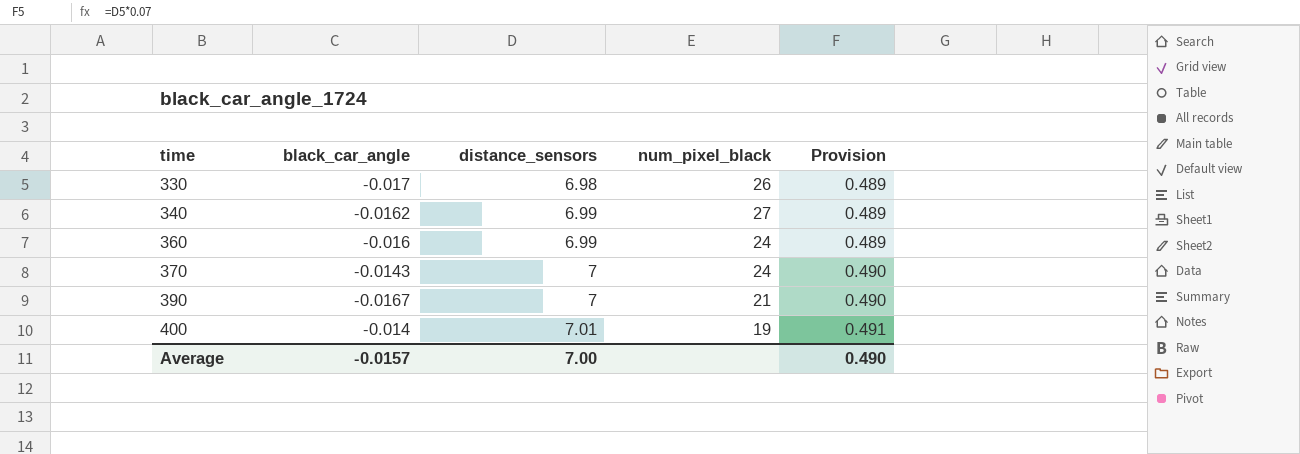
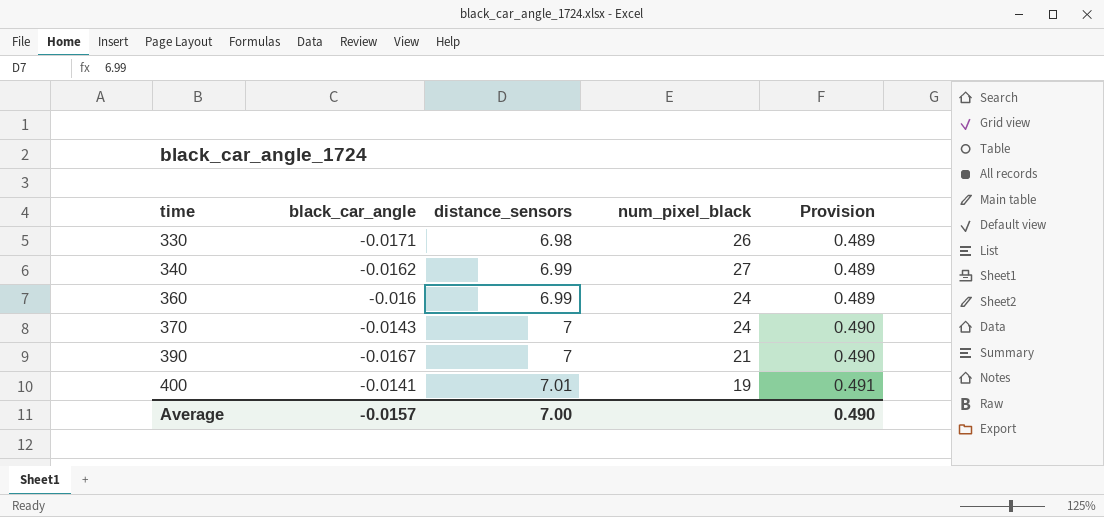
330 | black_car_angle: -0.017 -> -0.0171
400 | black_car_angle: -0.014 -> -0.0141

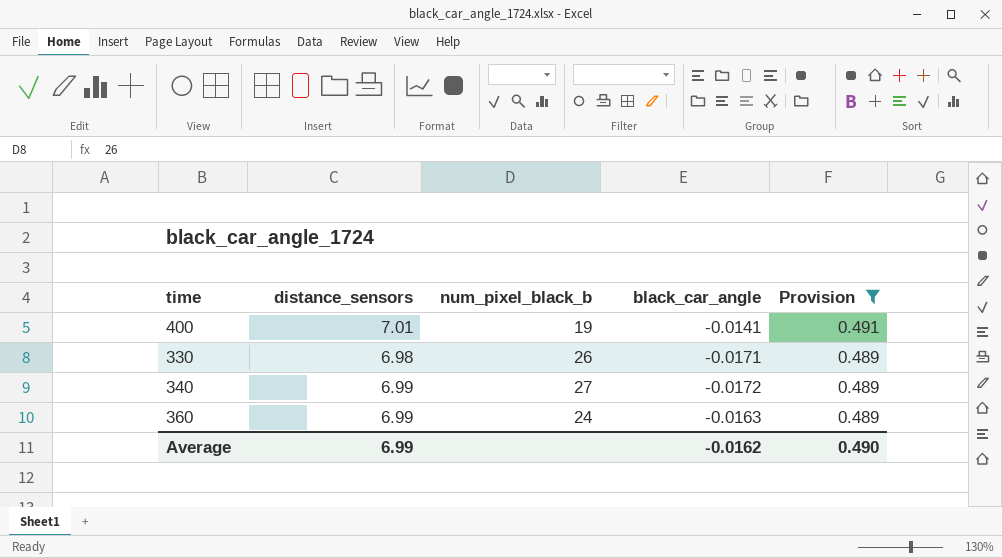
filter: none -> Provision != 0.490
row order: time ascending -> Provision descending
column name: num_pixel_black -> num_pixel_black_b
column black_car_angle | position: 2 -> 4
340 | black_car_angle: -0.0162 -> -0.0172
360 | black_car_angle: -0.016 -> -0.0163
Average | distance_sensors: 7.00 -> 6.99
Average | black_car_angle: -0.0157 -> -0.0162

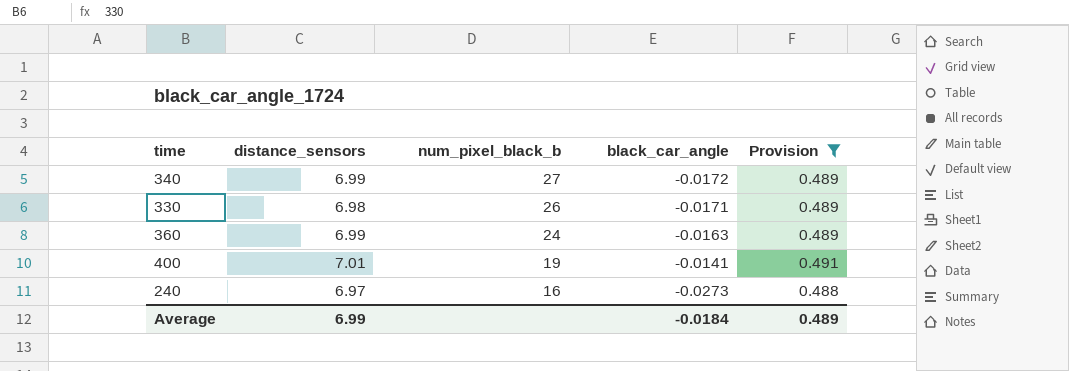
row order: Provision descending -> num_pixel_black_b descending
row 240: none -> 6.97 | 16 | -0.0273 | 0.488
Average | black_car_angle: -0.0162 -> -0.0184
Average | Provision: 0.490 -> 0.489

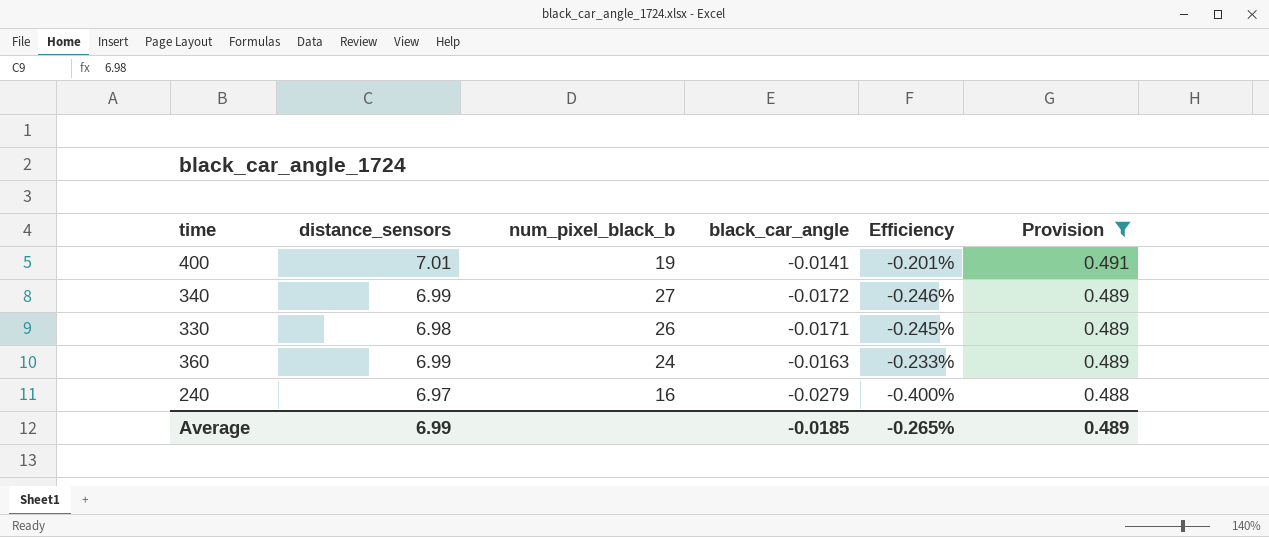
row order: num_pixel_black_b descending -> Provision descending
column Efficiency | formula: none -> [black_car_angle] / [distance_sensors]
240 | black_car_angle: -0.0273 -> -0.0279
Average | black_car_angle: -0.0184 -> -0.0185

